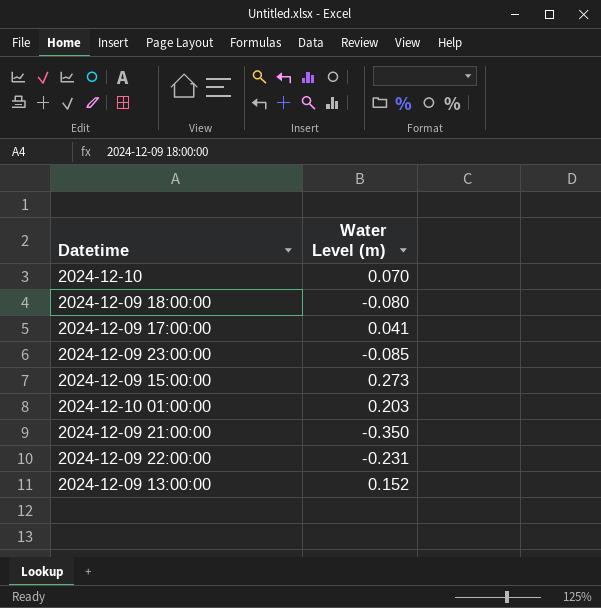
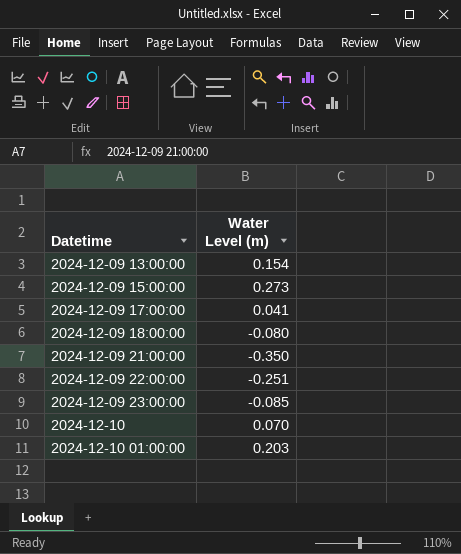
row order: none -> Datetime ascending
2024-12-09 13:00:00 | Water Level (m): 0.152 -> 0.154
2024-12-09 22:00:00 | Water Level (m): -0.231 -> -0.251

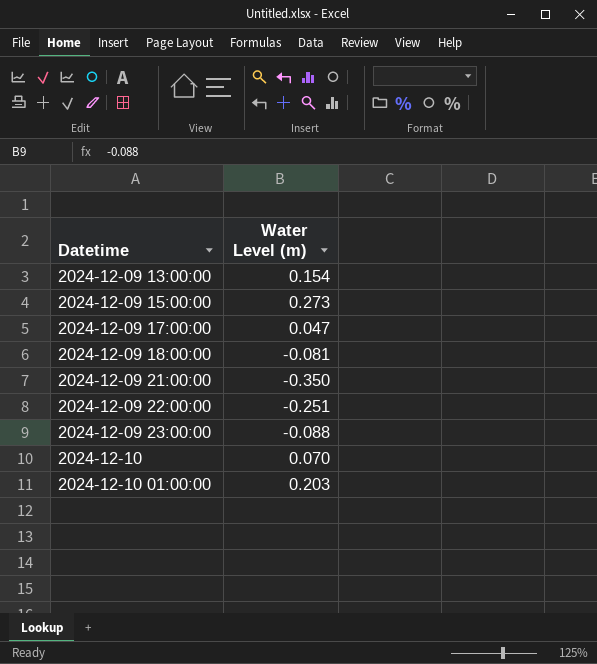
2024-12-09 17:00:00 | Water Level (m): 0.041 -> 0.047
2024-12-09 18:00:00 | Water Level (m): -0.080 -> -0.081
2024-12-09 23:00:00 | Water Level (m): -0.085 -> -0.088

